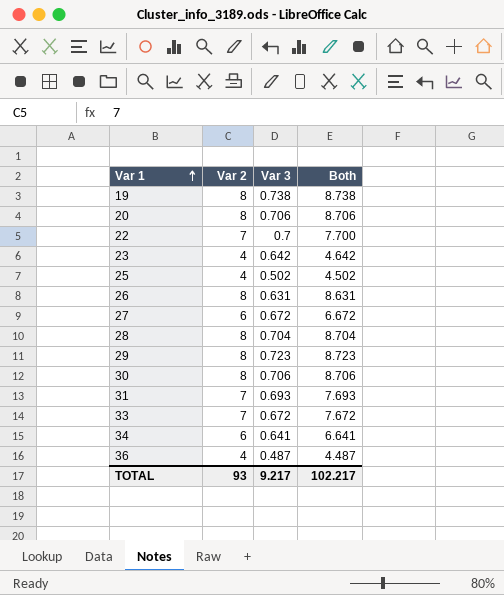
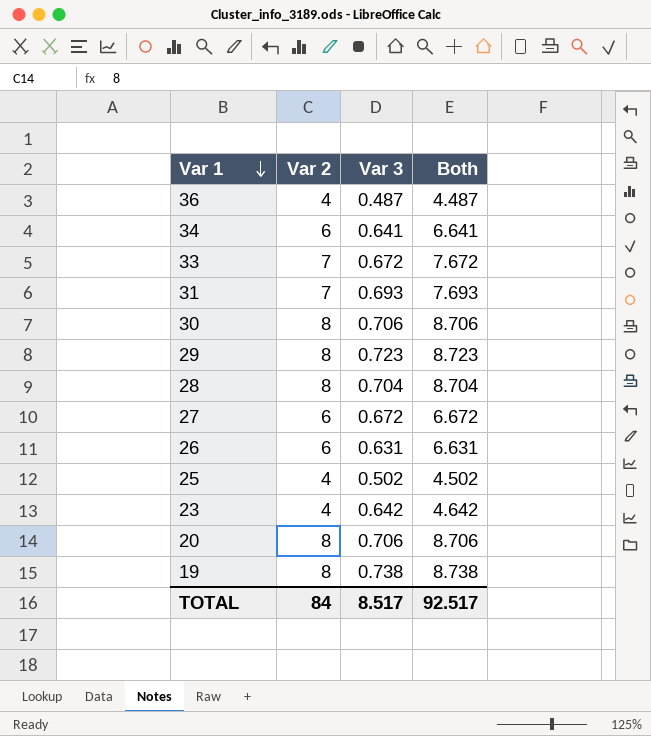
row order: Var 1 ascending -> Var 1 descending
row 22: 7 | 0.7 | 7.700 -> none
26 | Var 2: 8 -> 6
26 | Both: 8.631 -> 6.631
TOTAL | Var 2: 93 -> 84
TOTAL | Var 3: 9.217 -> 8.517
TOTAL | Both: 102.217 -> 92.517

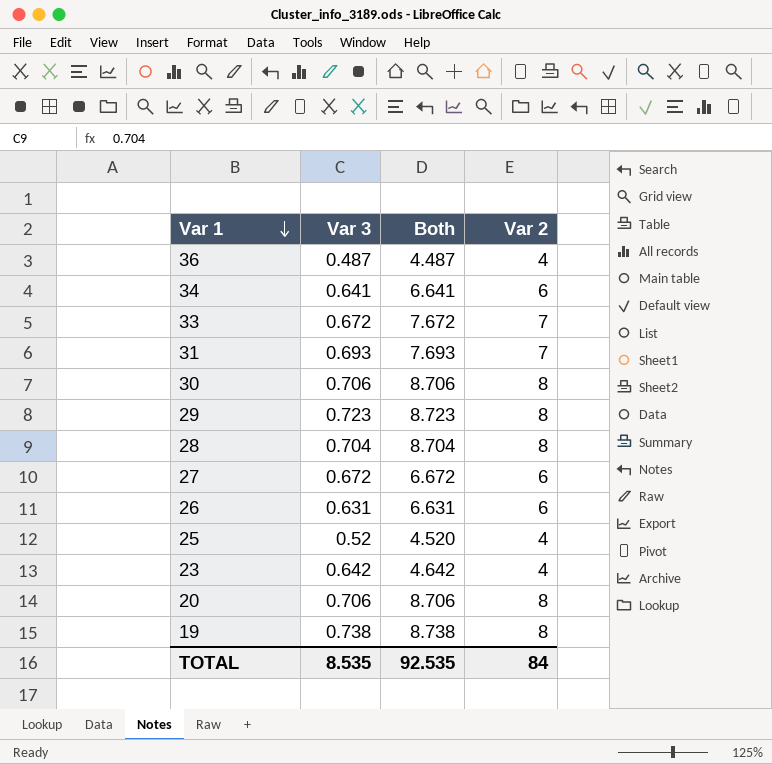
column Var 2 | position: 2 -> 4
25 | Var 3: 0.502 -> 0.52
25 | Both: 4.502 -> 4.520
TOTAL | Var 3: 8.517 -> 8.535
TOTAL | Both: 92.517 -> 92.535

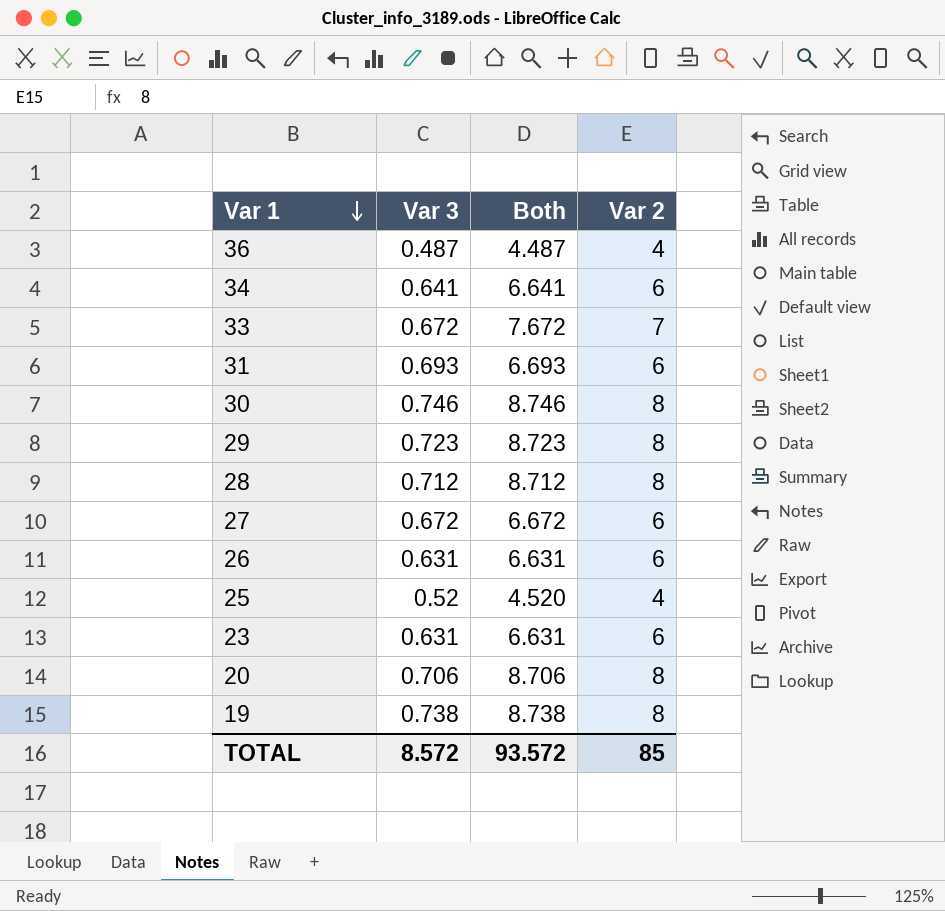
31 | Both: 7.693 -> 6.693
31 | Var 2: 7 -> 6
30 | Var 3: 0.706 -> 0.746
30 | Both: 8.706 -> 8.746
28 | Var 3: 0.704 -> 0.712
28 | Both: 8.704 -> 8.712
23 | Var 3: 0.642 -> 0.631
23 | Both: 4.642 -> 6.631
23 | Var 2: 4 -> 6
TOTAL | Var 3: 8.535 -> 8.572
TOTAL | Both: 92.535 -> 93.572
TOTAL | Var 2: 84 -> 85

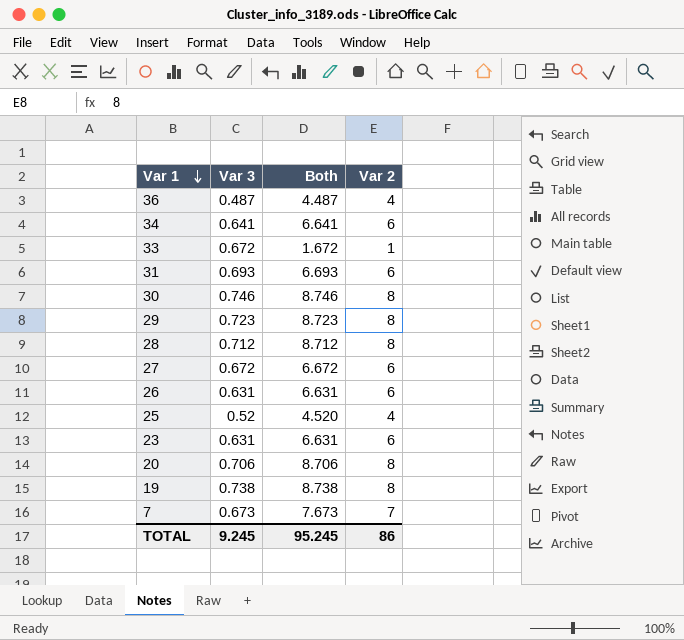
33 | Both: 7.672 -> 1.672
33 | Var 2: 7 -> 1
row 7: none -> 0.673 | 7.673 | 7
TOTAL | Var 3: 8.572 -> 9.245
TOTAL | Both: 93.572 -> 95.245
TOTAL | Var 2: 85 -> 86

